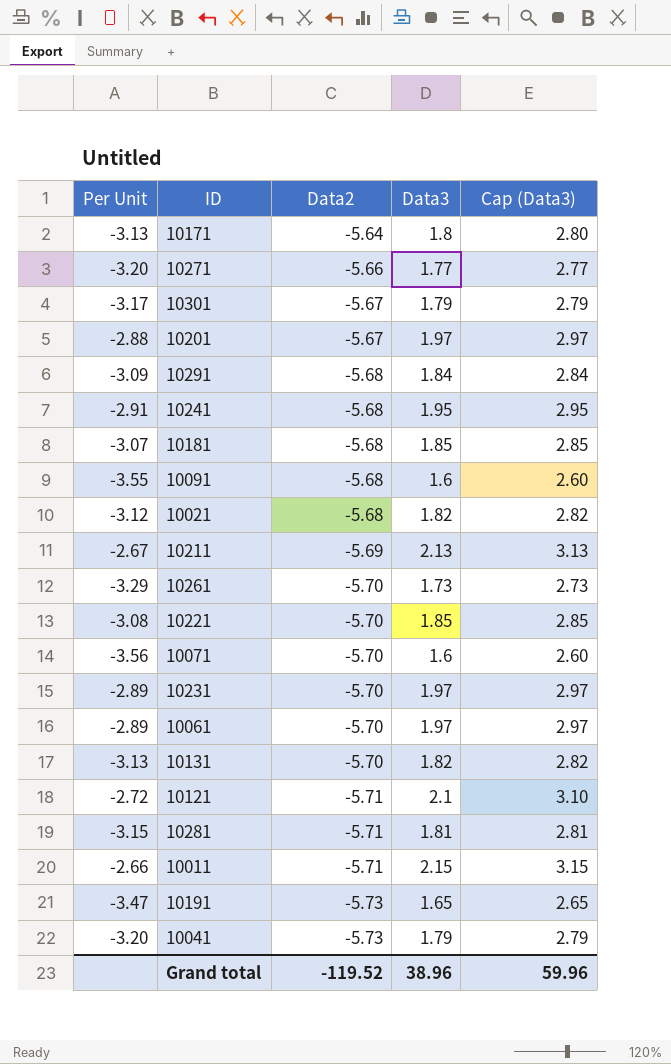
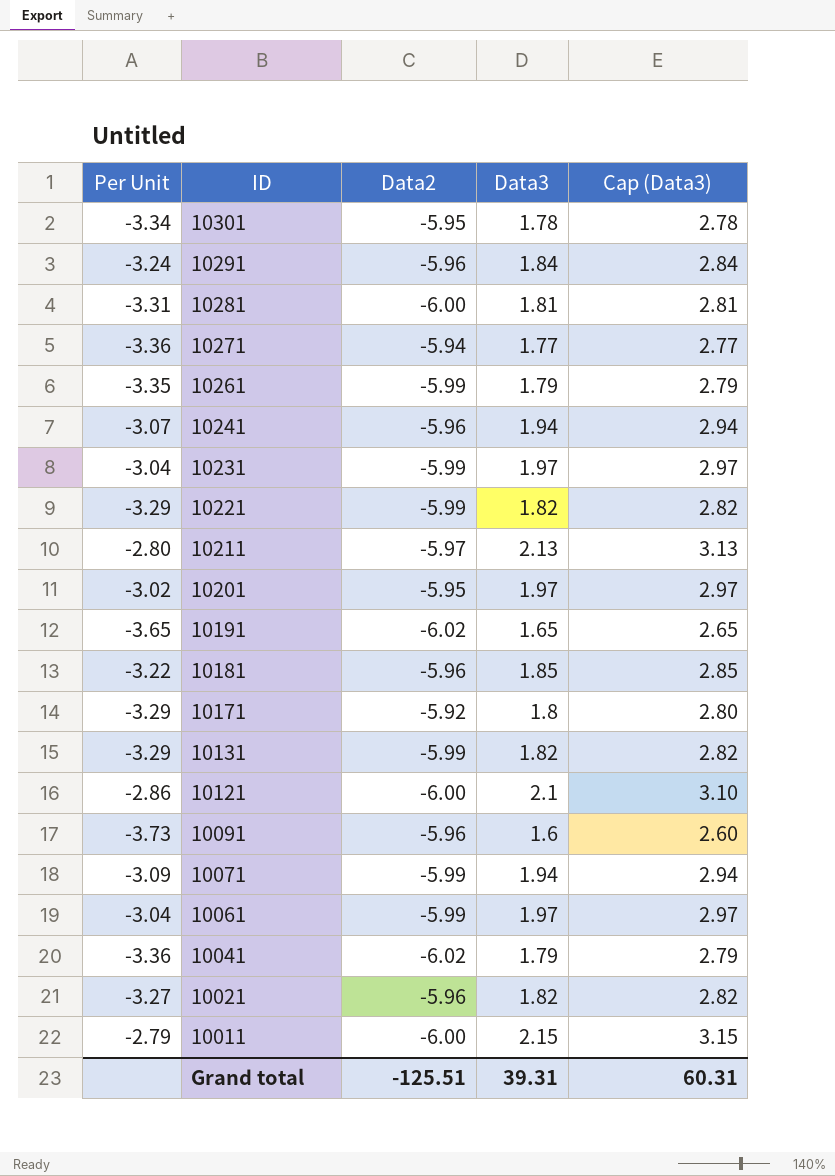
row order: Data2 descending -> ID descending
10301 | Per Unit: -3.17 -> -3.34
10301 | Data2: -5.67 -> -5.95
10301 | Data3: 1.79 -> 1.78
10301 | Cap (Data3): 2.79 -> 2.78
10291 | Per Unit: -3.09 -> -3.24
10291 | Data2: -5.68 -> -5.96
10281 | Per Unit: -3.15 -> -3.31
10281 | Data2: -5.71 -> -6.00
10271 | Per Unit: -3.20 -> -3.36
10271 | Data2: -5.66 -> -5.94
10261 | Per Unit: -3.29 -> -3.35
10261 | Data2: -5.70 -> -5.99
10261 | Data3: 1.73 -> 1.79
10261 | Cap (Data3): 2.73 -> 2.79
10241 | Per Unit: -2.91 -> -3.07
10241 | Data2: -5.68 -> -5.96
10241 | Data3: 1.95 -> 1.94
10241 | Cap (Data3): 2.95 -> 2.94
10231 | Per Unit: -2.89 -> -3.04
10231 | Data2: -5.70 -> -5.99
10221 | Per Unit: -3.08 -> -3.29
10221 | Data2: -5.70 -> -5.99
10221 | Data3: 1.85 -> 1.82
10221 | Cap (Data3): 2.85 -> 2.82
10211 | Per Unit: -2.67 -> -2.80
10211 | Data2: -5.69 -> -5.97
10201 | Per Unit: -2.88 -> -3.02
10201 | Data2: -5.67 -> -5.95
10191 | Per Unit: -3.47 -> -3.65
10191 | Data2: -5.73 -> -6.02
10181 | Per Unit: -3.07 -> -3.22
10181 | Data2: -5.68 -> -5.96
10171 | Per Unit: -3.13 -> -3.29
10171 | Data2: -5.64 -> -5.92
10131 | Per Unit: -3.13 -> -3.29
10131 | Data2: -5.70 -> -5.99
10121 | Per Unit: -2.72 -> -2.86
10121 | Data2: -5.71 -> -6.00
10091 | Per Unit: -3.55 -> -3.73
10091 | Data2: -5.68 -> -5.96
10071 | Per Unit: -3.56 -> -3.09
10071 | Data2: -5.70 -> -5.99
10071 | Data3: 1.6 -> 1.94
10071 | Cap (Data3): 2.60 -> 2.94
10061 | Per Unit: -2.89 -> -3.04
10061 | Data2: -5.70 -> -5.99
10041 | Per Unit: -3.20 -> -3.36
10041 | Data2: -5.73 -> -6.02
10021 | Per Unit: -3.12 -> -3.27
10021 | Data2: -5.68 -> -5.96
10011 | Per Unit: -2.66 -> -2.79
10011 | Data2: -5.71 -> -6.00
Grand total | Data2: -119.52 -> -125.51
Grand total | Data3: 38.96 -> 39.31
Grand total | Cap (Data3): 59.96 -> 60.31

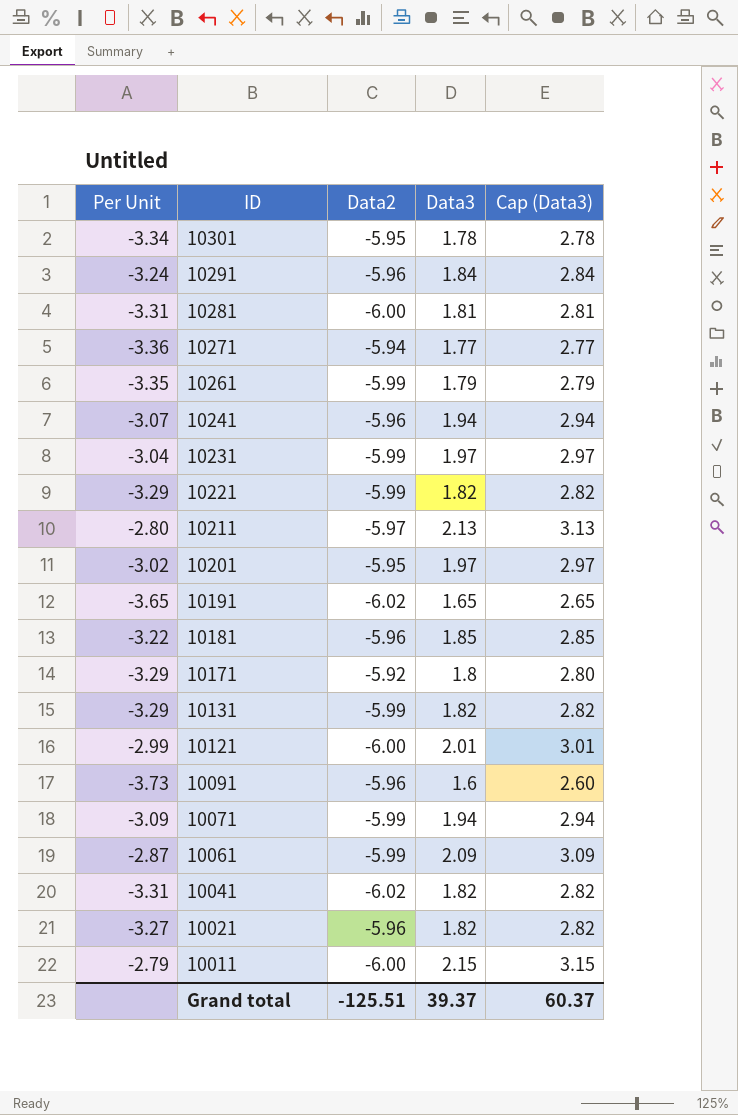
10121 | Per Unit: -2.86 -> -2.99
10121 | Data3: 2.1 -> 2.01
10121 | Cap (Data3): 3.10 -> 3.01
10061 | Per Unit: -3.04 -> -2.87
10061 | Data3: 1.97 -> 2.09
10061 | Cap (Data3): 2.97 -> 3.09
10041 | Per Unit: -3.36 -> -3.31
10041 | Data3: 1.79 -> 1.82
10041 | Cap (Data3): 2.79 -> 2.82
Grand total | Data3: 39.31 -> 39.37
Grand total | Cap (Data3): 60.31 -> 60.37

